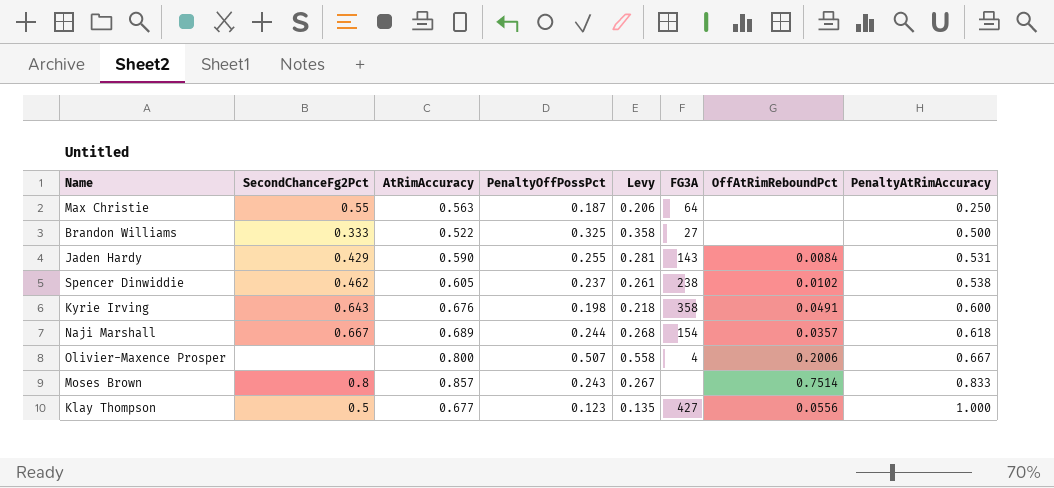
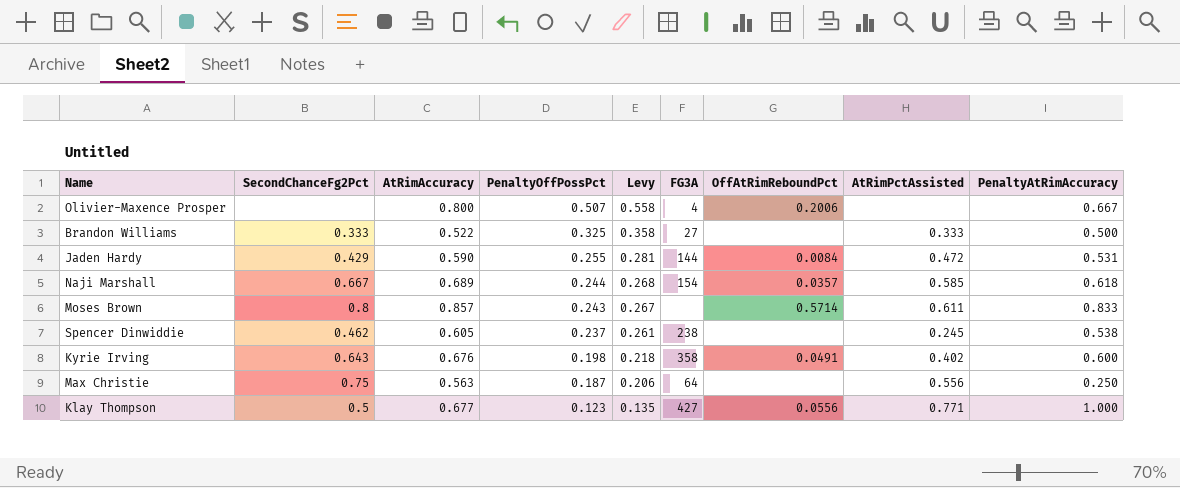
row order: PenaltyAtRimAccuracy ascending -> PenaltyOffPossPct descending
column AtRimPctAssisted | position: none -> 8
Jaden Hardy | FG3A: 143 -> 144
Moses Brown | OffAtRimReboundPct: 0.7514 -> 0.5714
Spencer Dinwiddie | OffAtRimReboundPct: 0.0102 -> none
Max Christie | SecondChanceFg2Pct: 0.55 -> 0.75

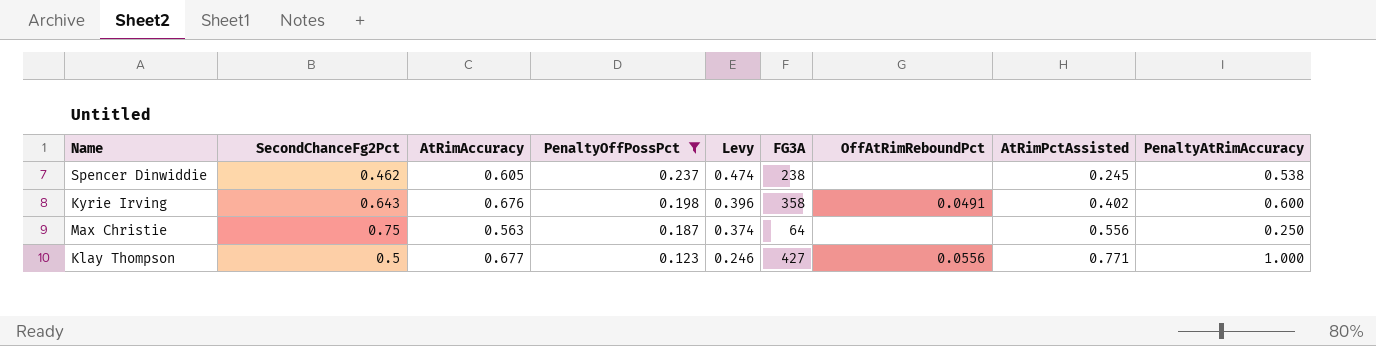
filter: none -> PenaltyOffPossPct <= 0.237
column Levy | formula: [PenaltyOffPossPct] * 1.1 -> [PenaltyOffPossPct] * 2

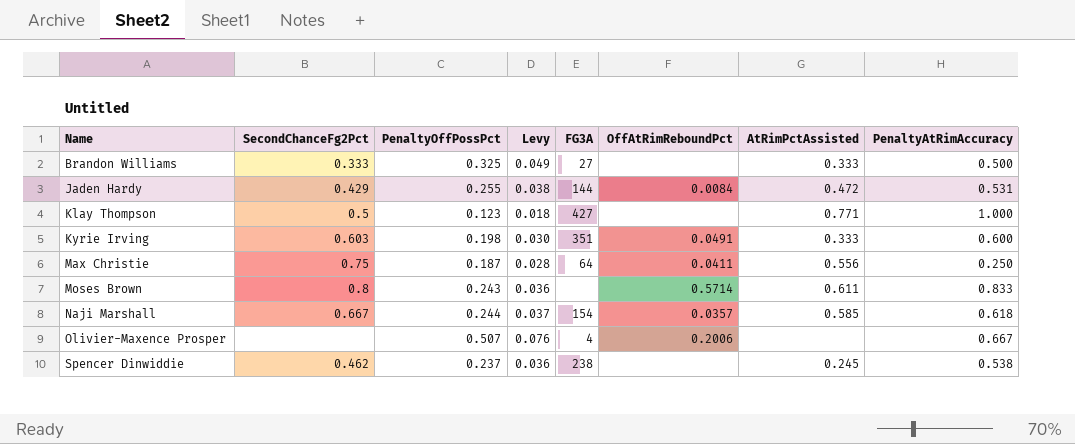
filter: PenaltyOffPossPct <= 0.237 -> none
row order: PenaltyOffPossPct descending -> Name ascending
column AtRimAccuracy | position: 3 -> none
column Levy | formula: [PenaltyOffPossPct] * 2 -> [PenaltyOffPossPct] * 0.15
Klay Thompson | OffAtRimReboundPct: 0.0556 -> none
Kyrie Irving | SecondChanceFg2Pct: 0.643 -> 0.603
Kyrie Irving | FG3A: 358 -> 351
Kyrie Irving | AtRimPctAssisted: 0.402 -> 0.333
Max Christie | OffAtRimReboundPct: none -> 0.0411

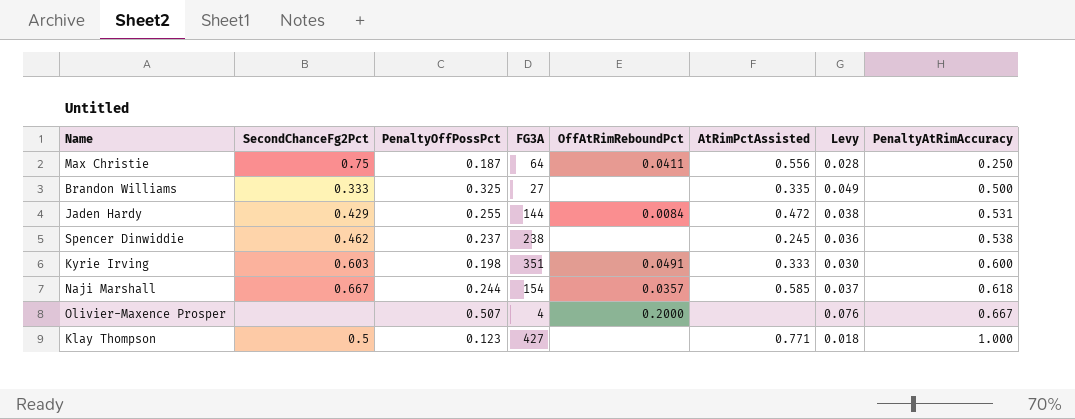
row order: Name ascending -> PenaltyAtRimAccuracy ascending
column Levy | position: 4 -> 7
row Moses Brown: 0.8 | 0.243 | 0.036 | none | 0.5714 | 0.611 | 0.833 -> none
Brandon Williams | AtRimPctAssisted: 0.333 -> 0.335
Olivier-Maxence Prosper | OffAtRimReboundPct: 0.2006 -> 0.2000

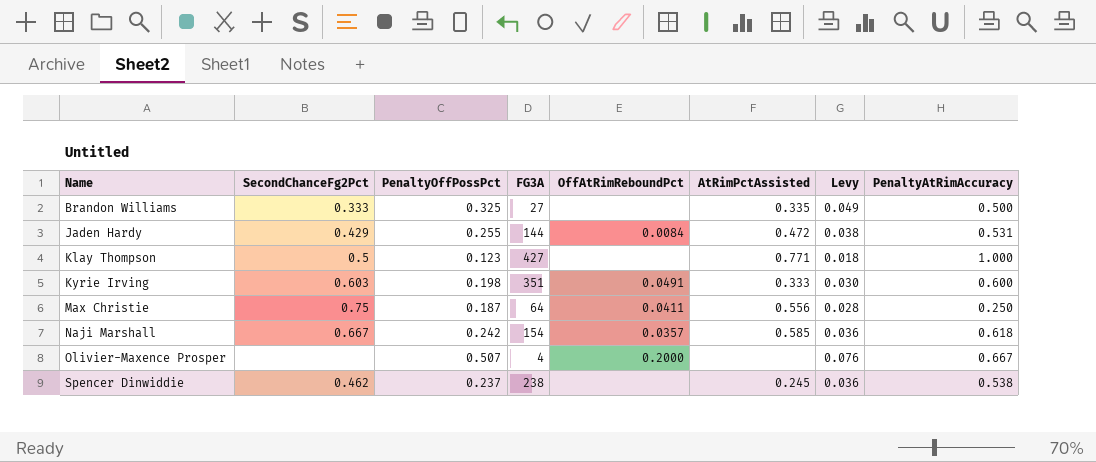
row order: PenaltyAtRimAccuracy ascending -> Name ascending
Naji Marshall | PenaltyOffPossPct: 0.244 -> 0.242
Naji Marshall | Levy: 0.037 -> 0.036

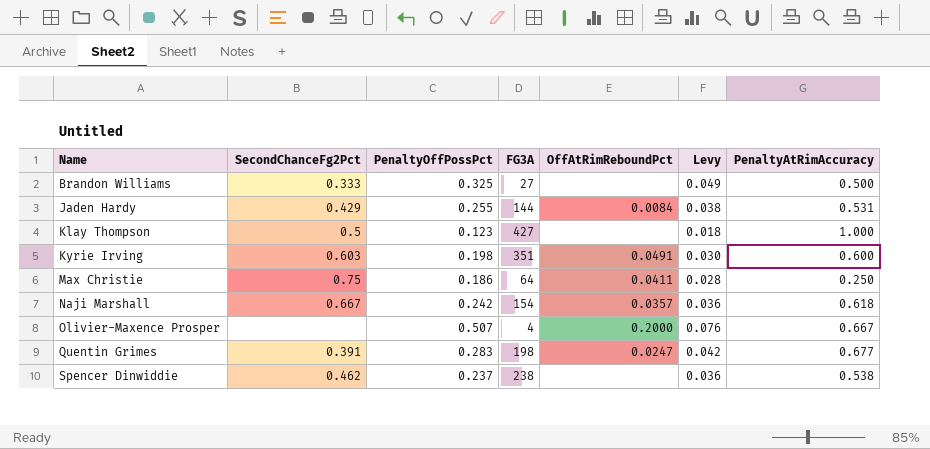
column AtRimPctAssisted | position: 6 -> none
Max Christie | PenaltyOffPossPct: 0.187 -> 0.186
row Quentin Grimes: none -> 0.391 | 0.283 | 198 | 0.0247 | 0.042 | 0.677

